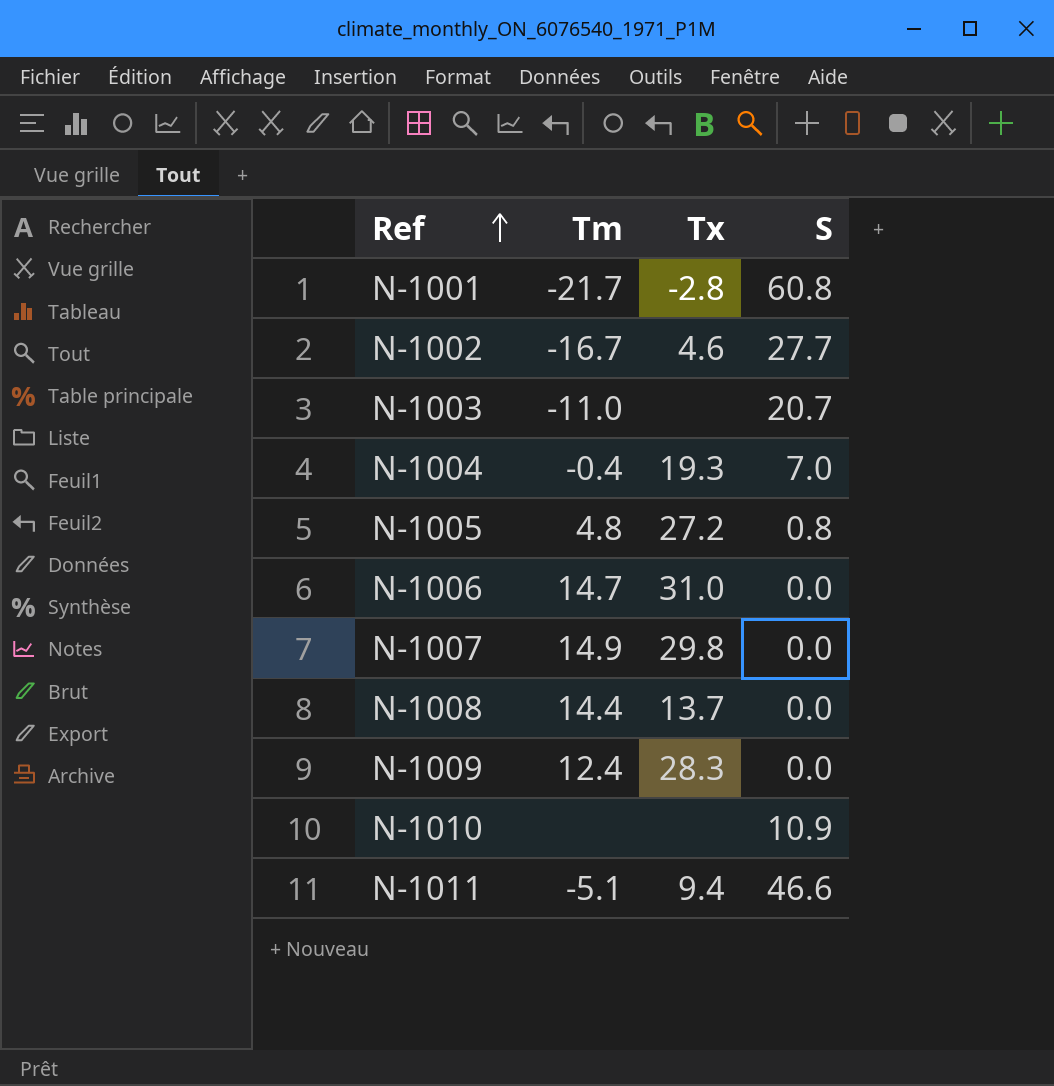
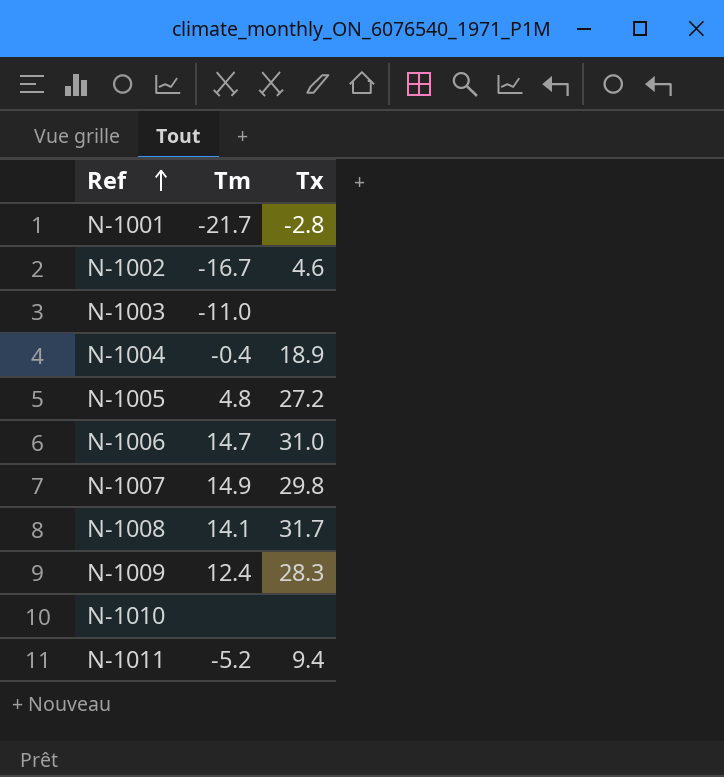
column S | position: 4 -> none
N-1004 | Tx: 19.3 -> 18.9
N-1008 | Tm: 14.4 -> 14.1
N-1008 | Tx: 13.7 -> 31.7
N-1011 | Tm: -5.1 -> -5.2

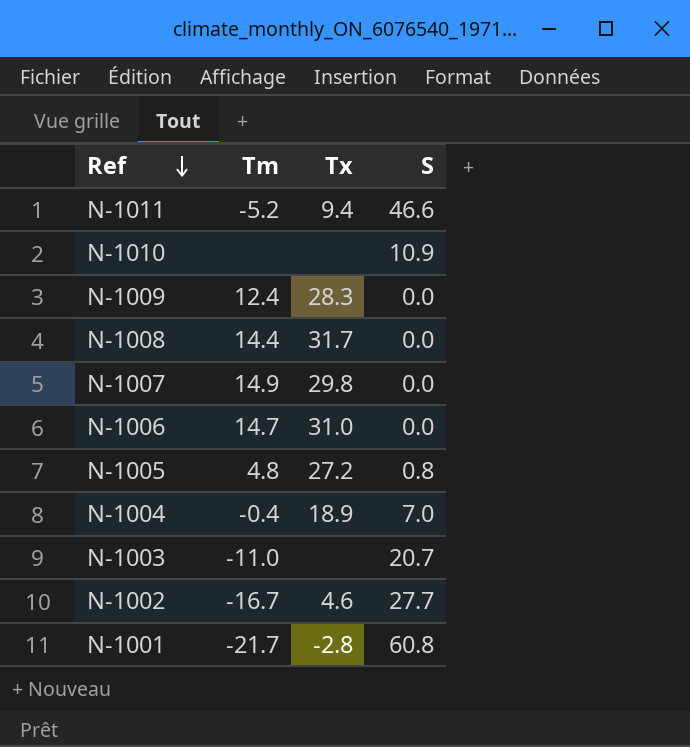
row order: Ref ascending -> Ref descending
column S | position: none -> 4
N-1008 | Tm: 14.1 -> 14.4

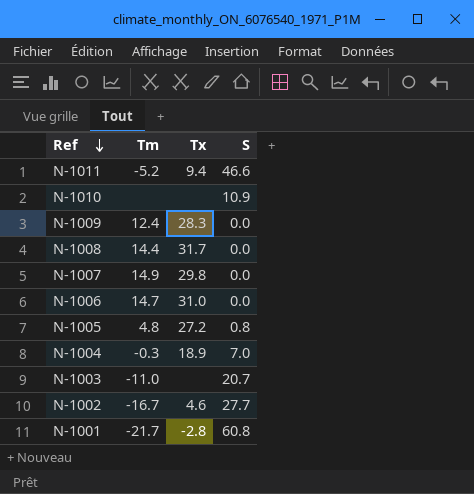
N-1004 | Tm: -0.4 -> -0.3

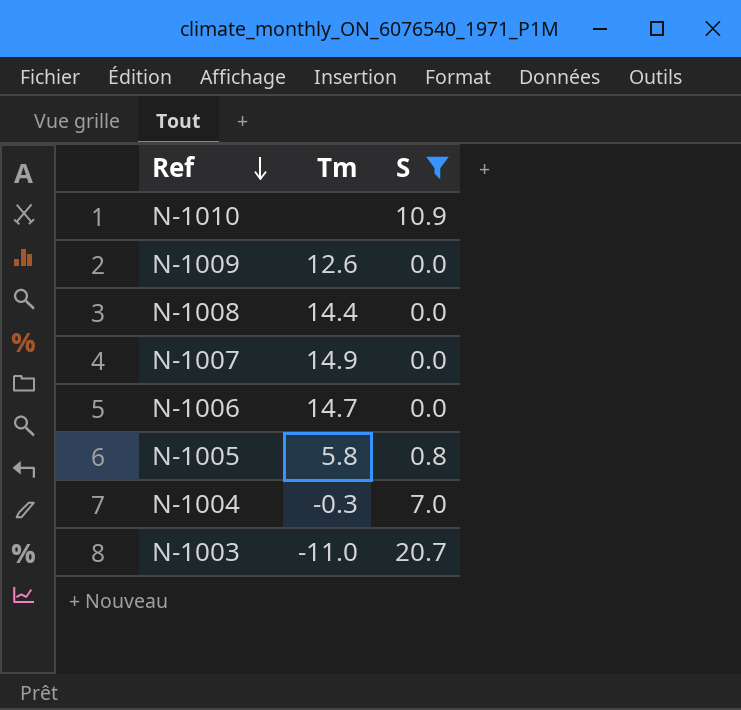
filter: none -> S <= 20.7
column Tx | position: 3 -> none
N-1009 | Tm: 12.4 -> 12.6
N-1005 | Tm: 4.8 -> 5.8

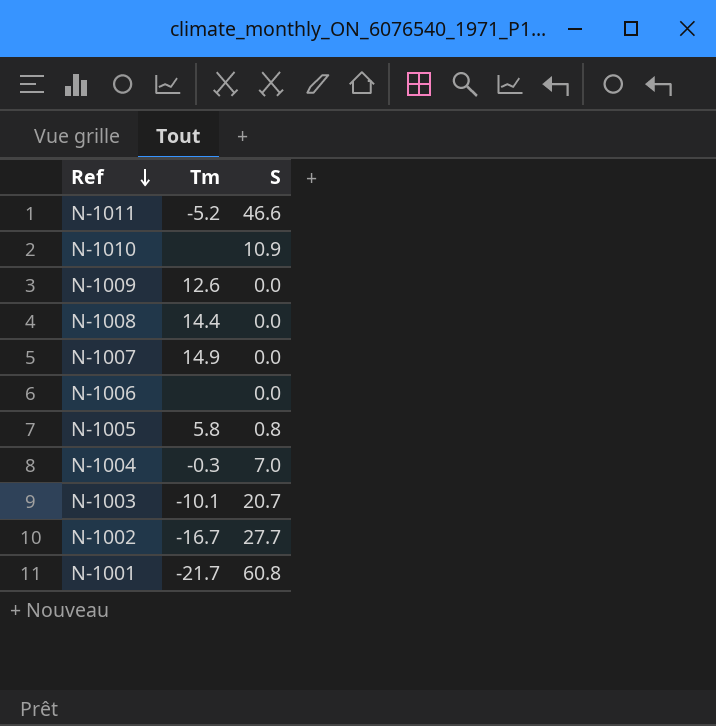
filter: S <= 20.7 -> none
N-1006 | Tm: 14.7 -> none
N-1003 | Tm: -11.0 -> -10.1

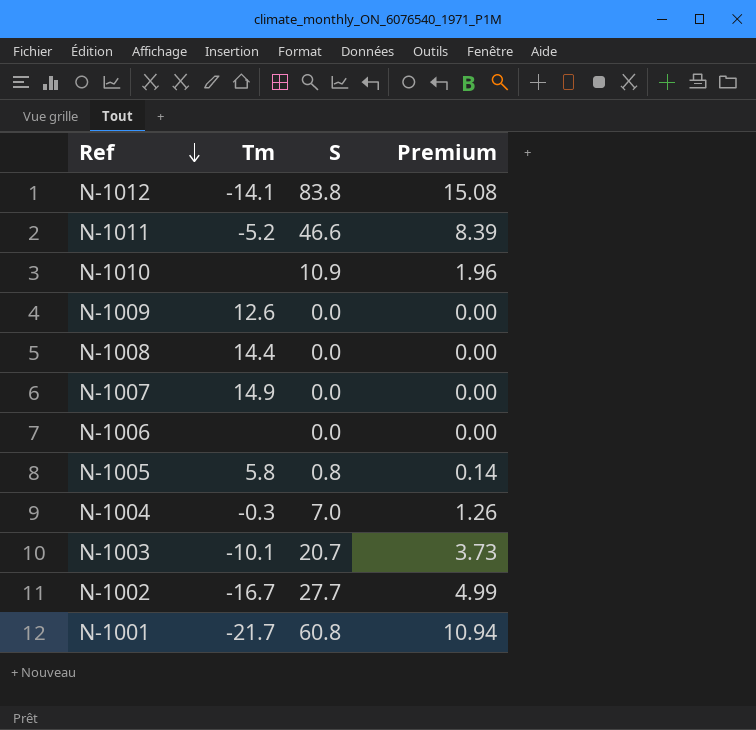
column Premium | formula: none -> [S] * 0.18
row N-1012: none -> -14.1 | 83.8 | 15.08

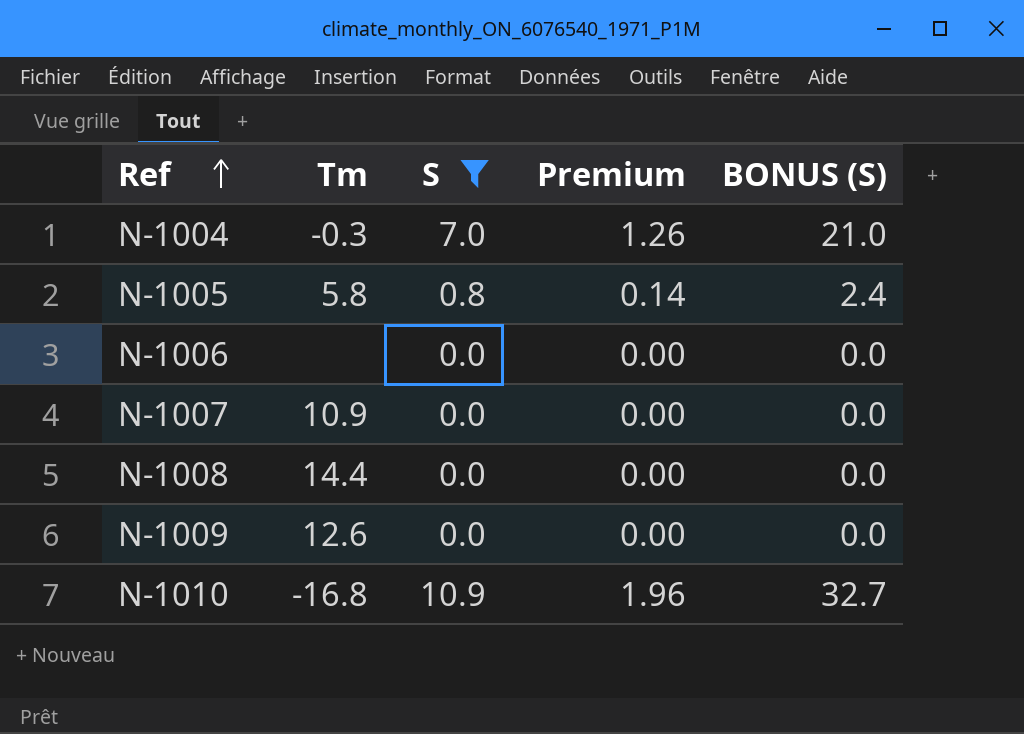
filter: none -> S <= 10.9
row order: Ref descending -> Ref ascending
column BONUS (S) | formula: none -> [S] * 3
N-1007 | Tm: 14.9 -> 10.9
N-1010 | Tm: none -> -16.8

